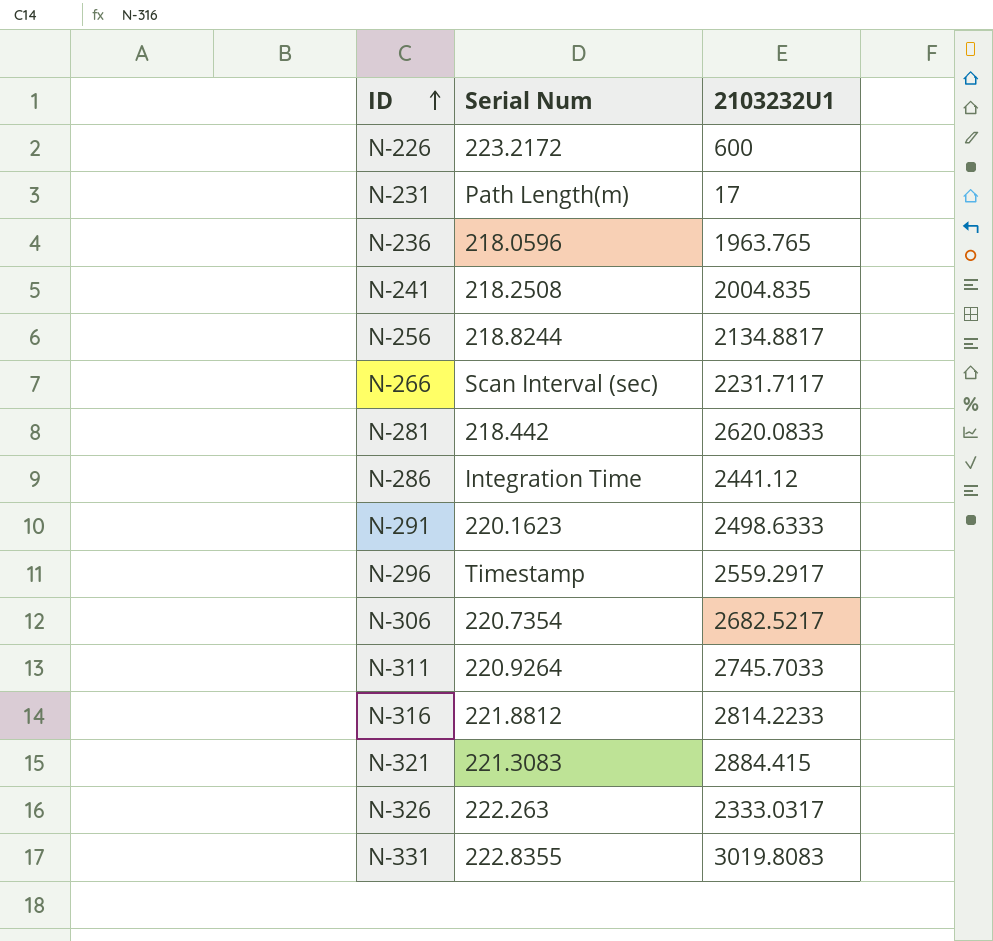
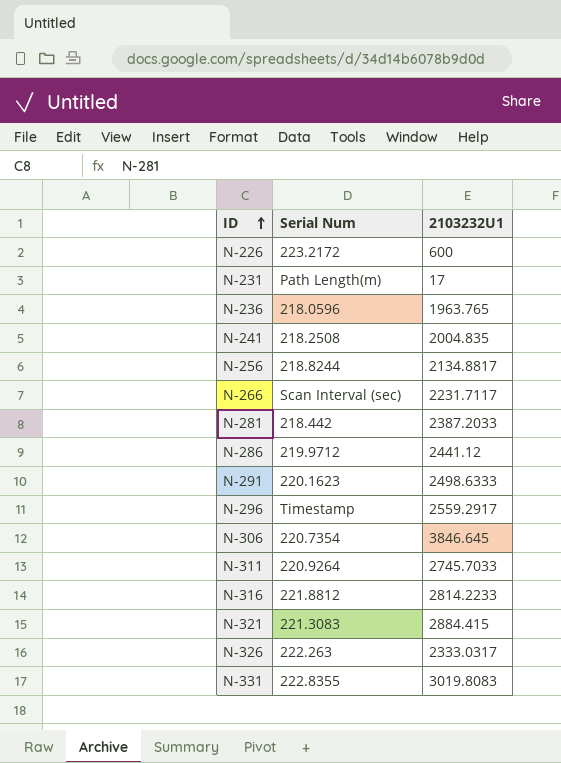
N-281 | 2103232U1: 2620.0833 -> 2387.2033
N-286 | Serial Num: Integration Time -> 219.9712
N-306 | 2103232U1: 2682.5217 -> 3846.645

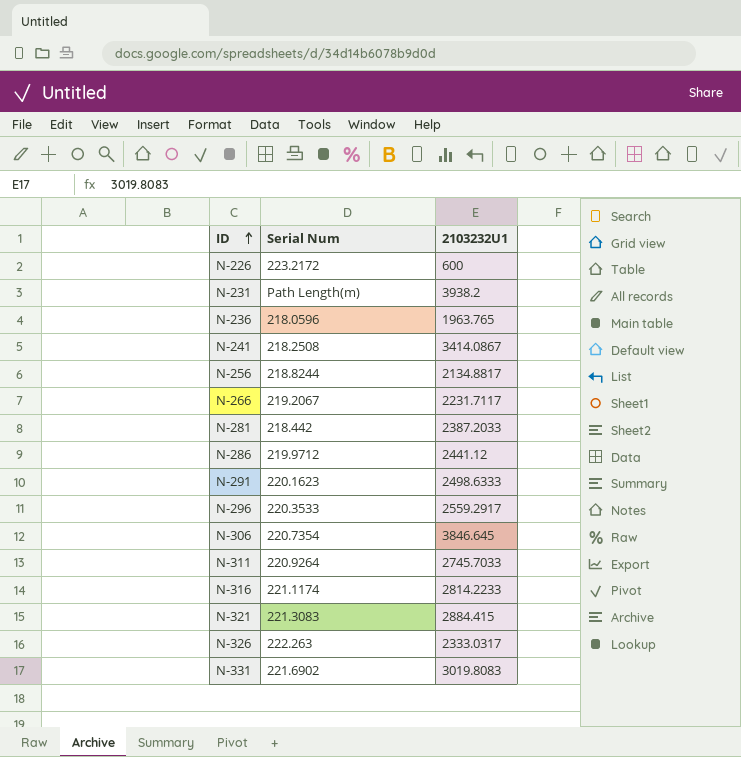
N-231 | 2103232U1: 17 -> 3938.2
N-241 | 2103232U1: 2004.835 -> 3414.0867
N-266 | Serial Num: Scan Interval (sec) -> 219.2067
N-296 | Serial Num: Timestamp -> 220.3533
N-316 | Serial Num: 221.8812 -> 221.1174
N-331 | Serial Num: 222.8355 -> 221.6902

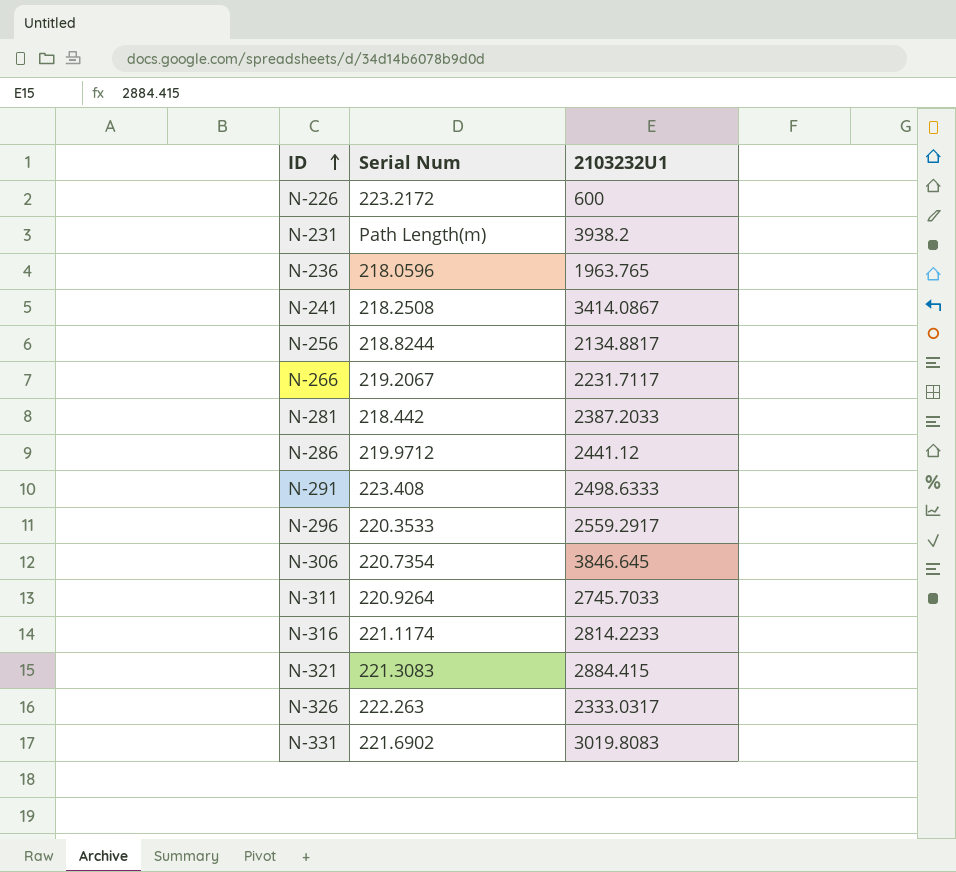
N-291 | Serial Num: 220.1623 -> 223.408

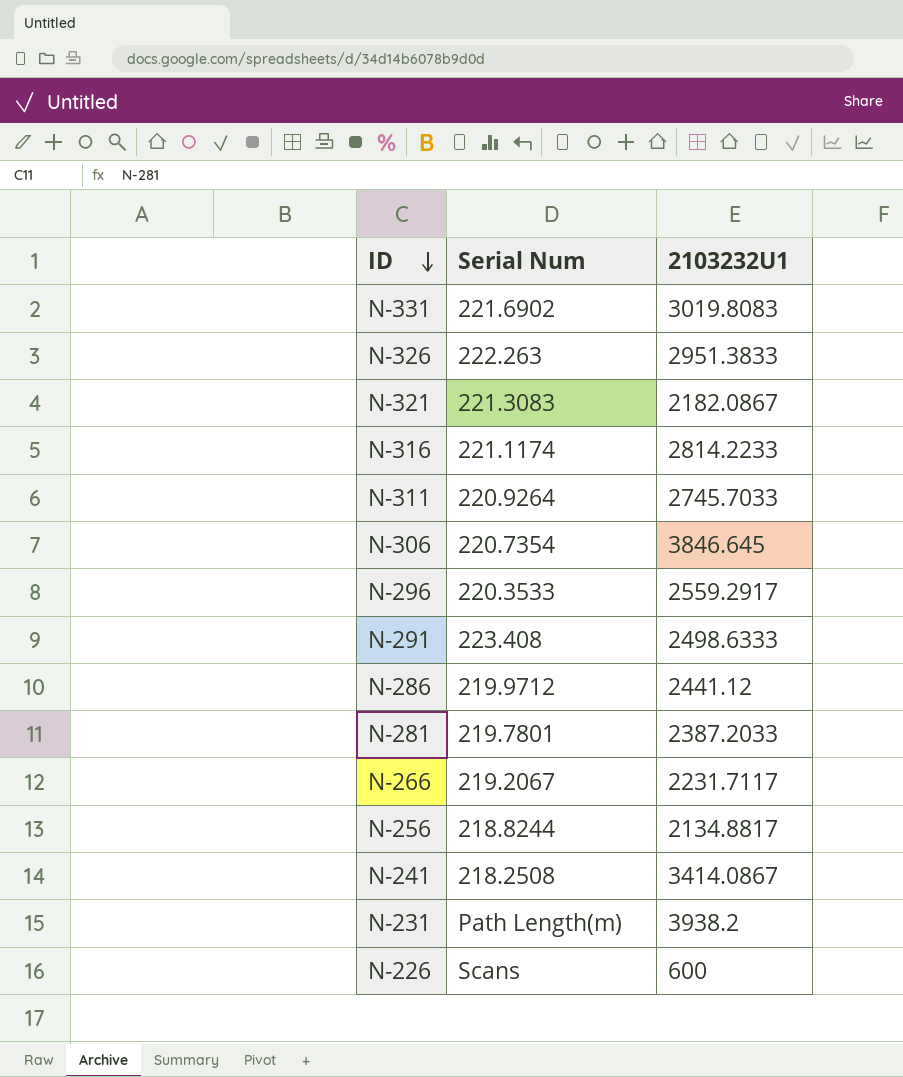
row order: ID ascending -> ID descending
row N-236: 218.0596 | 1963.765 -> none
N-326 | 2103232U1: 2333.0317 -> 2951.3833
N-321 | 2103232U1: 2884.415 -> 2182.0867
N-281 | Serial Num: 218.442 -> 219.7801
N-226 | Serial Num: 223.2172 -> Scans

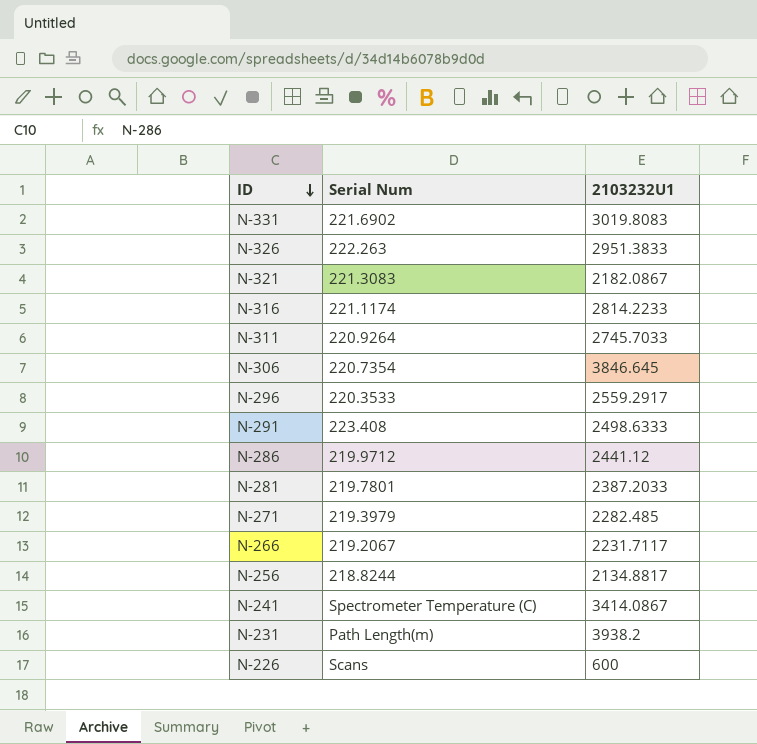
row N-271: none -> 219.3979 | 2282.485
N-241 | Serial Num: 218.2508 -> Spectrometer Temperature (C)

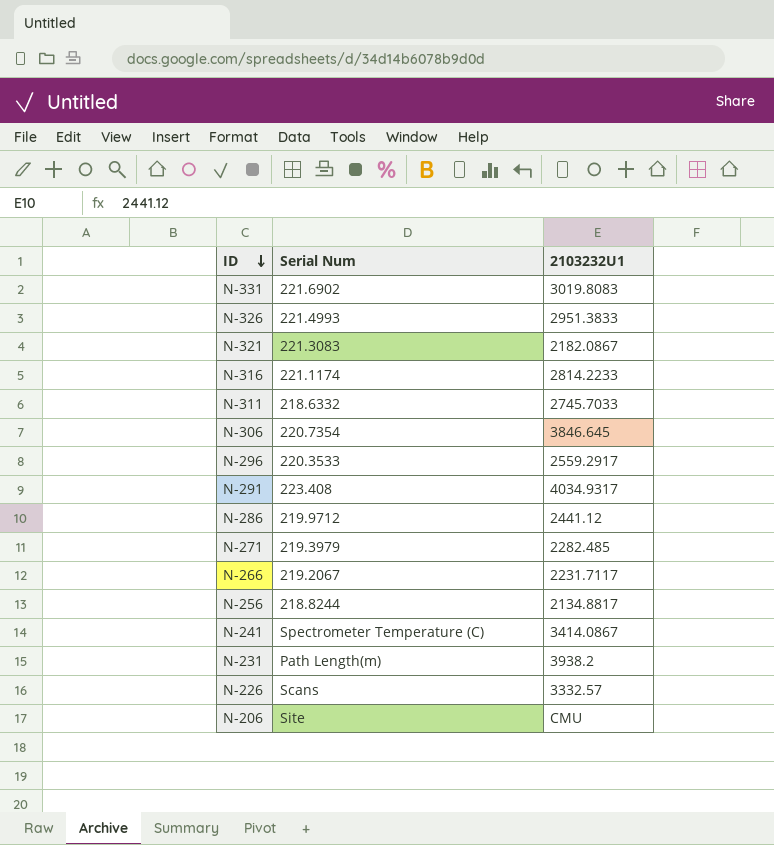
row N-281: 219.7801 | 2387.2033 -> none
N-326 | Serial Num: 222.263 -> 221.4993
N-311 | Serial Num: 220.9264 -> 218.6332
N-291 | 2103232U1: 2498.6333 -> 4034.9317
N-226 | 2103232U1: 600 -> 3332.57
row N-206: none -> Site | CMU

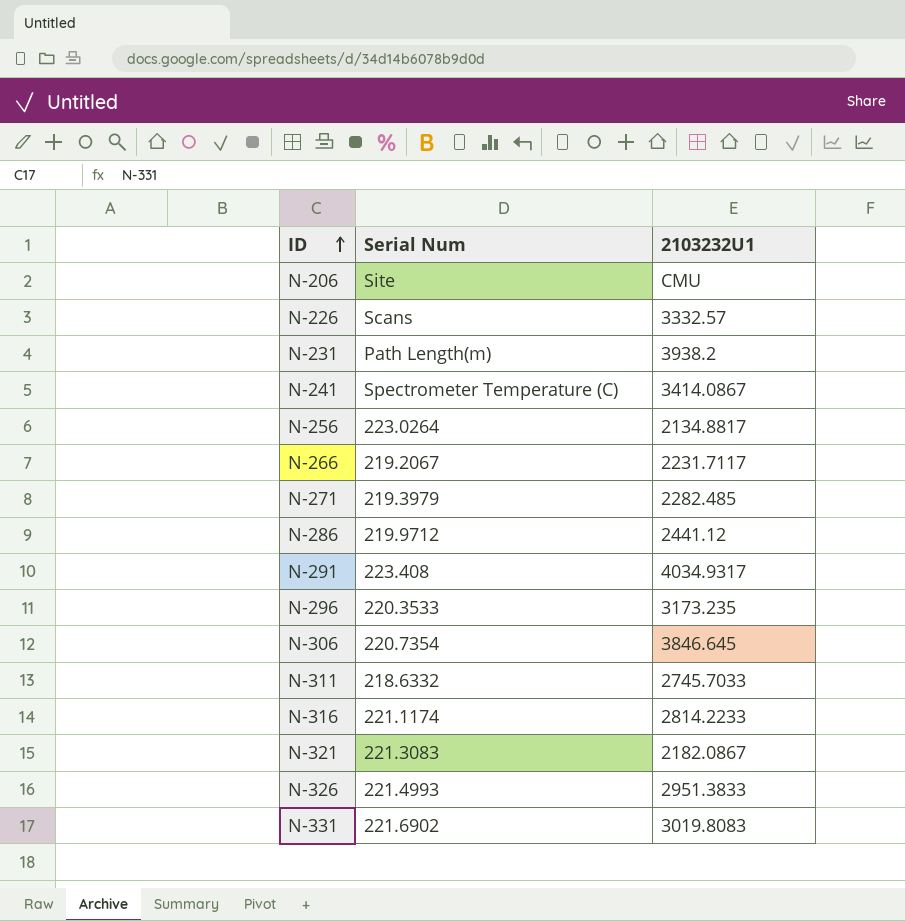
row order: ID descending -> ID ascending
N-256 | Serial Num: 218.8244 -> 223.0264
N-296 | 2103232U1: 2559.2917 -> 3173.235

